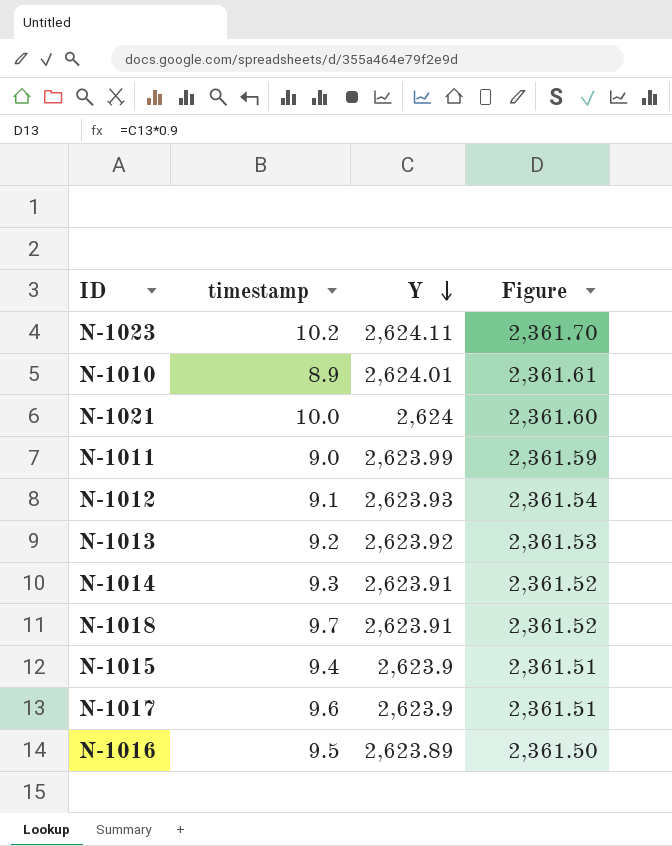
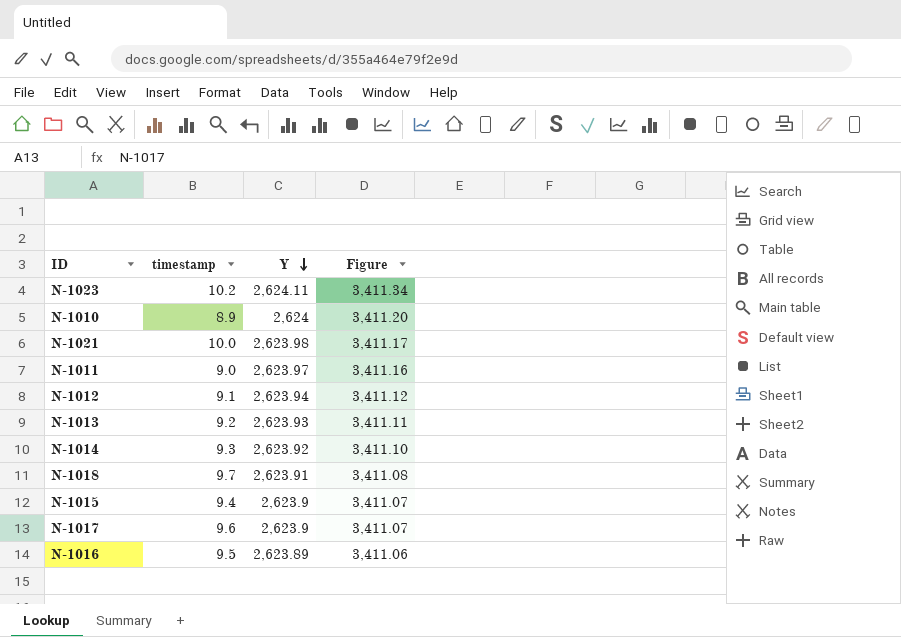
column Figure | formula: [Y] * 0.9 -> [Y] * 1.3
N-1010 | Y: 2,624.01 -> 2,624
N-1021 | Y: 2,624 -> 2,623.98
N-1011 | Y: 2,623.99 -> 2,623.97
N-1012 | Y: 2,623.93 -> 2,623.94
N-1013 | Y: 2,623.92 -> 2,623.93
N-1014 | Y: 2,623.91 -> 2,623.92

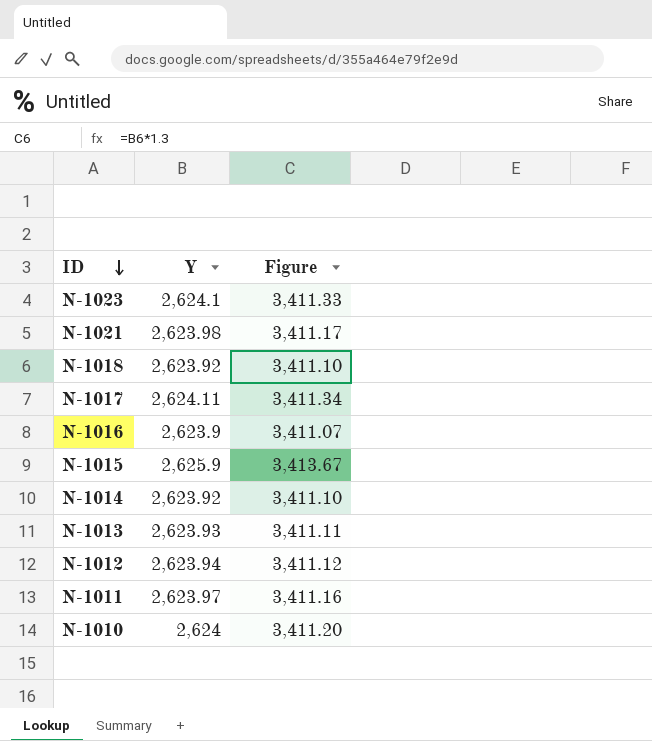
row order: Y descending -> ID descending
column timestamp | position: 2 -> none
N-1023 | Y: 2,624.11 -> 2,624.1
N-1023 | Figure: 3,411.34 -> 3,411.33
N-1018 | Y: 2,623.91 -> 2,623.92
N-1018 | Figure: 3,411.08 -> 3,411.10
N-1017 | Y: 2,623.9 -> 2,624.11
N-1017 | Figure: 3,411.07 -> 3,411.34
N-1016 | Y: 2,623.89 -> 2,623.9
N-1016 | Figure: 3,411.06 -> 3,411.07
N-1015 | Y: 2,623.9 -> 2,625.9
N-1015 | Figure: 3,411.07 -> 3,413.67

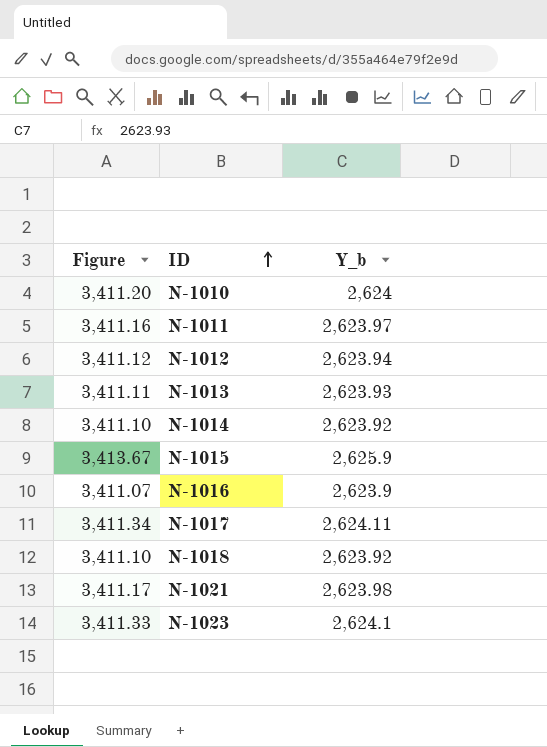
row order: ID descending -> ID ascending
column Figure | position: 3 -> 1
column name: Y -> Y_b

